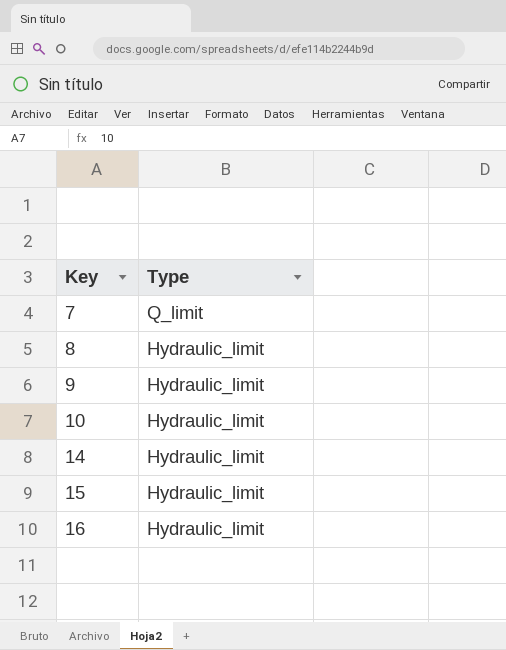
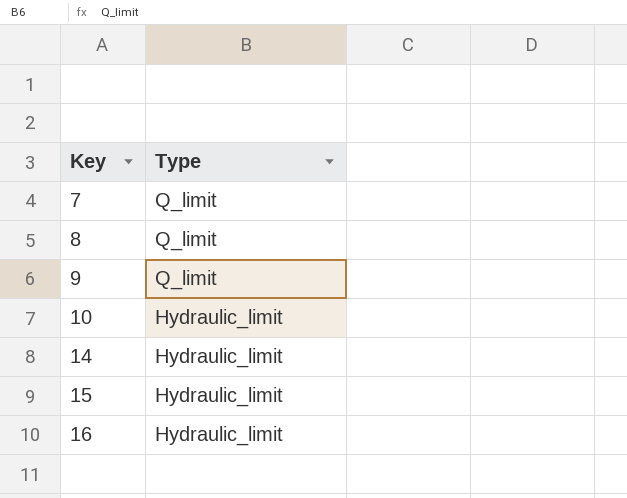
8 | Type: Hydraulic_limit -> Q_limit
9 | Type: Hydraulic_limit -> Q_limit

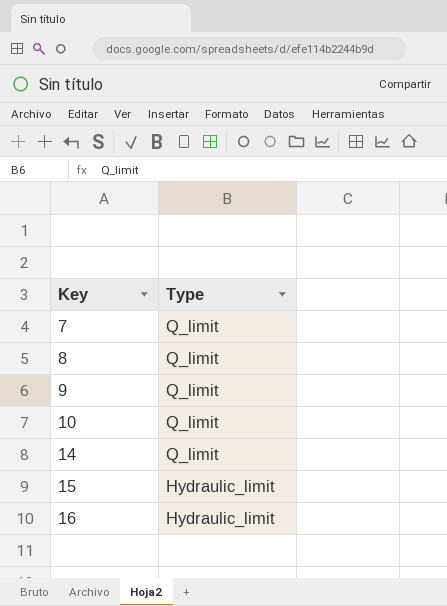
10 | Type: Hydraulic_limit -> Q_limit
14 | Type: Hydraulic_limit -> Q_limit

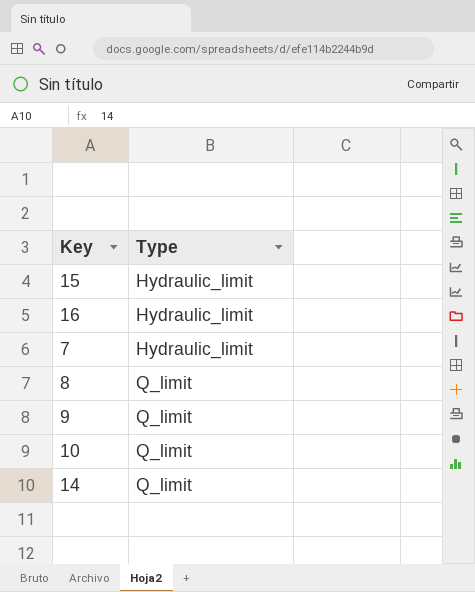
row order: Key ascending -> Type ascending
7 | Type: Q_limit -> Hydraulic_limit

